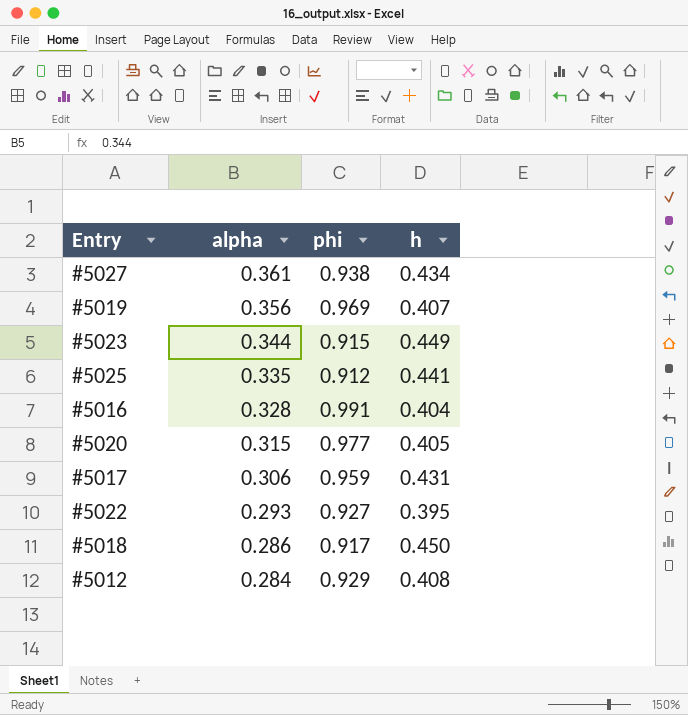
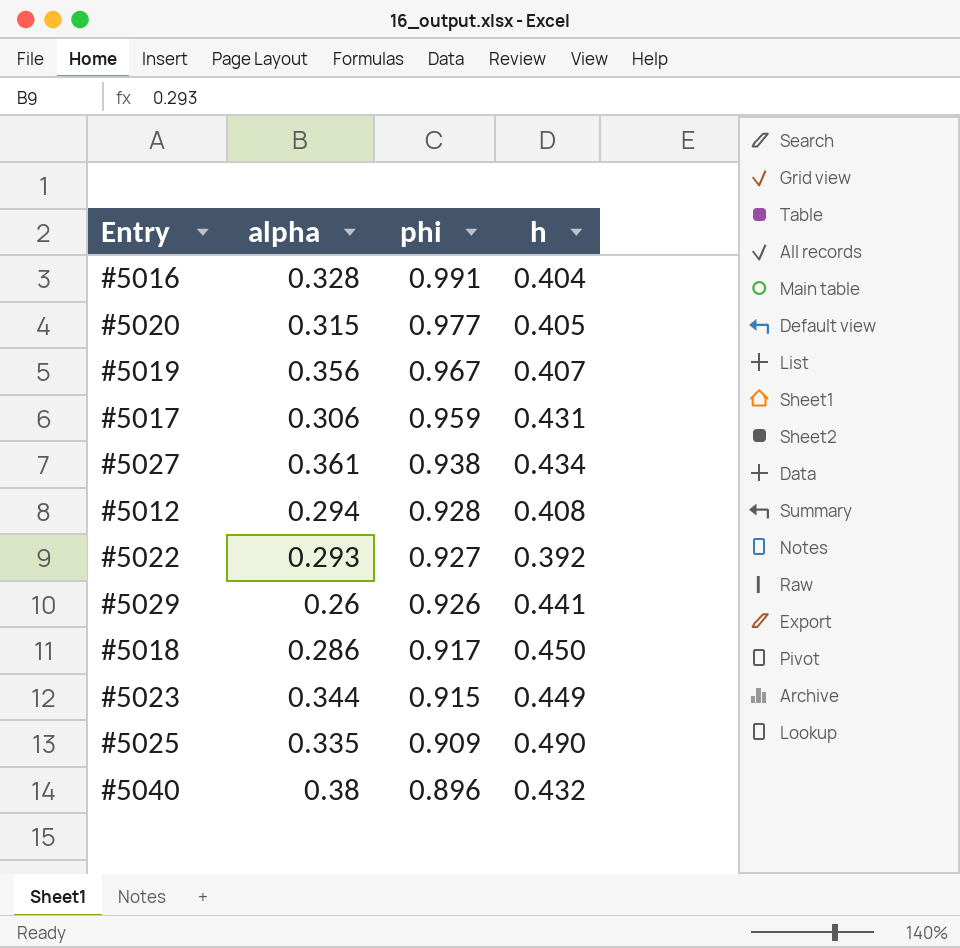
row order: alpha descending -> phi descending
#5019 | phi: 0.969 -> 0.967
#5012 | alpha: 0.284 -> 0.294
#5012 | phi: 0.929 -> 0.928
#5022 | h: 0.395 -> 0.392
row #5029: none -> 0.26 | 0.926 | 0.441
#5025 | phi: 0.912 -> 0.909
#5025 | h: 0.441 -> 0.490
row #5040: none -> 0.38 | 0.896 | 0.432

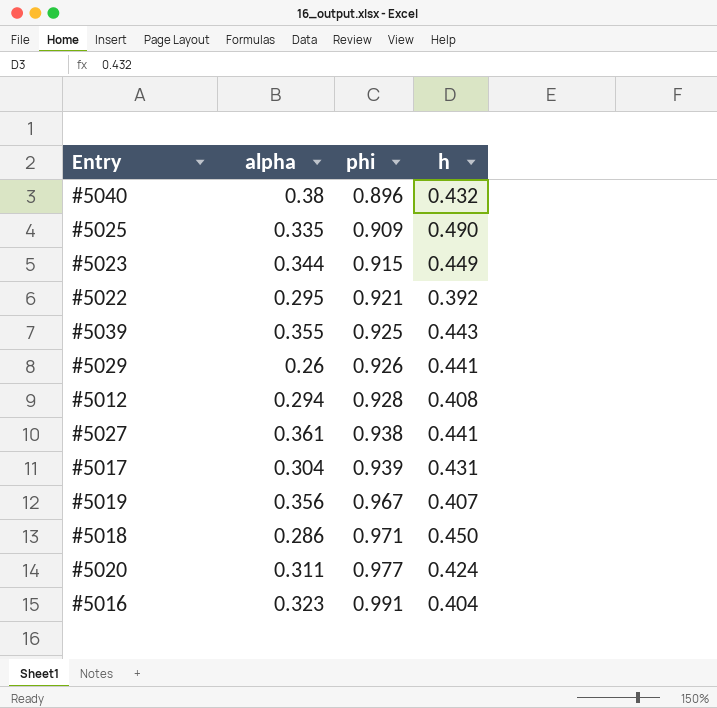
row order: phi descending -> phi ascending
#5022 | alpha: 0.293 -> 0.295
#5022 | phi: 0.927 -> 0.921
row #5039: none -> 0.355 | 0.925 | 0.443
#5027 | h: 0.434 -> 0.441
#5017 | alpha: 0.306 -> 0.304
#5017 | phi: 0.959 -> 0.939
#5018 | phi: 0.917 -> 0.971
#5020 | alpha: 0.315 -> 0.311
#5020 | h: 0.405 -> 0.424
#5016 | alpha: 0.328 -> 0.323

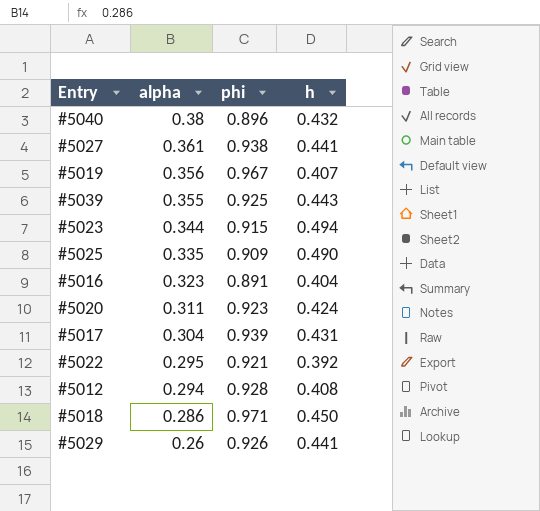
row order: phi ascending -> alpha descending
#5023 | h: 0.449 -> 0.494
#5016 | phi: 0.991 -> 0.891
#5020 | phi: 0.977 -> 0.923

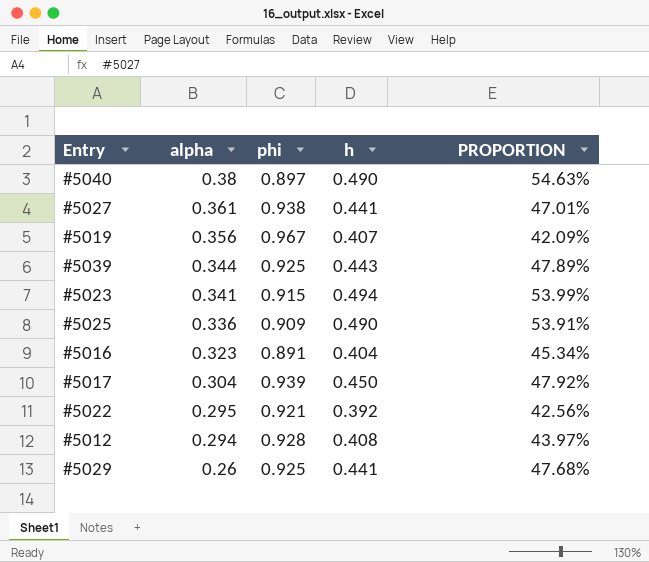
column PROPORTION | formula: none -> [h] / [phi]
row #5020: 0.311 | 0.923 | 0.424 -> none
row #5018: 0.286 | 0.971 | 0.450 -> none
#5040 | phi: 0.896 -> 0.897
#5040 | h: 0.432 -> 0.490
#5039 | alpha: 0.355 -> 0.344
#5023 | alpha: 0.344 -> 0.341
#5025 | alpha: 0.335 -> 0.336
#5017 | h: 0.431 -> 0.450
#5029 | phi: 0.926 -> 0.925

